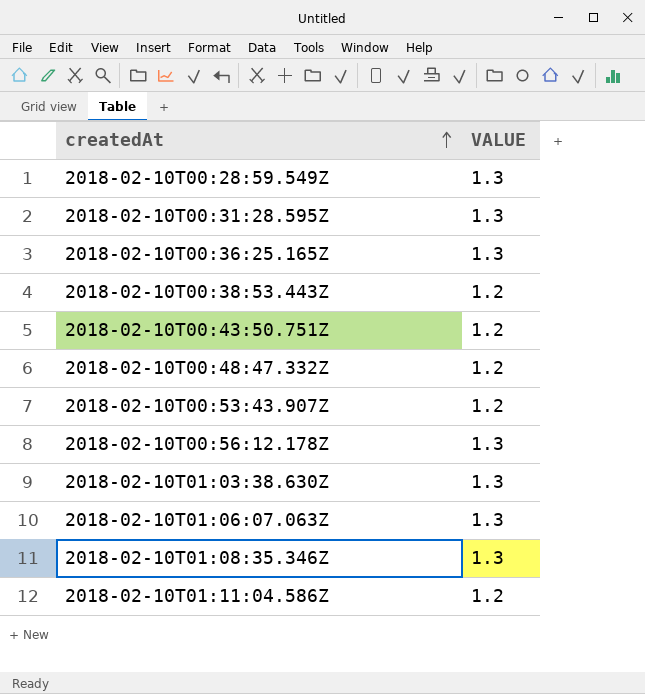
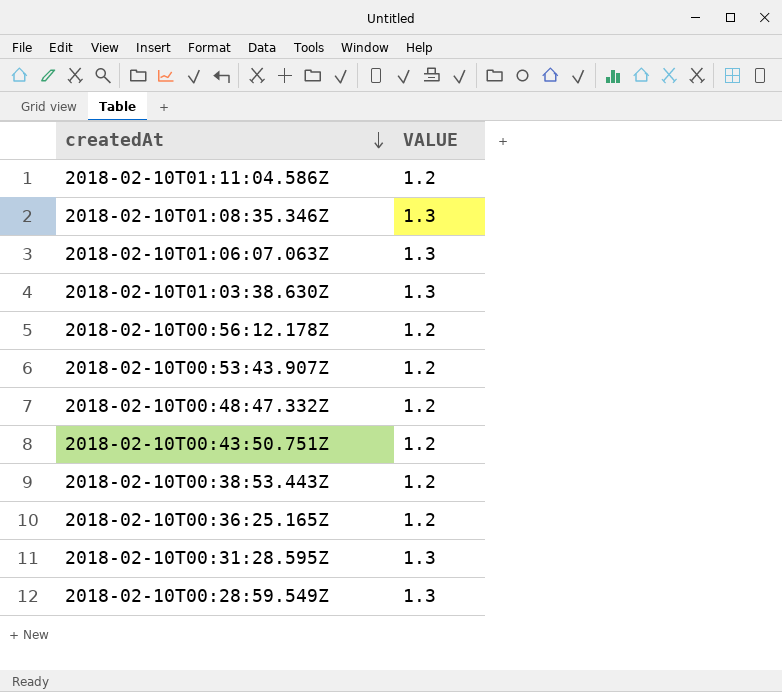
row order: createdAt ascending -> createdAt descending
2018-02-10T00:56:12.178Z | VALUE: 1.3 -> 1.2
2018-02-10T00:36:25.165Z | VALUE: 1.3 -> 1.2

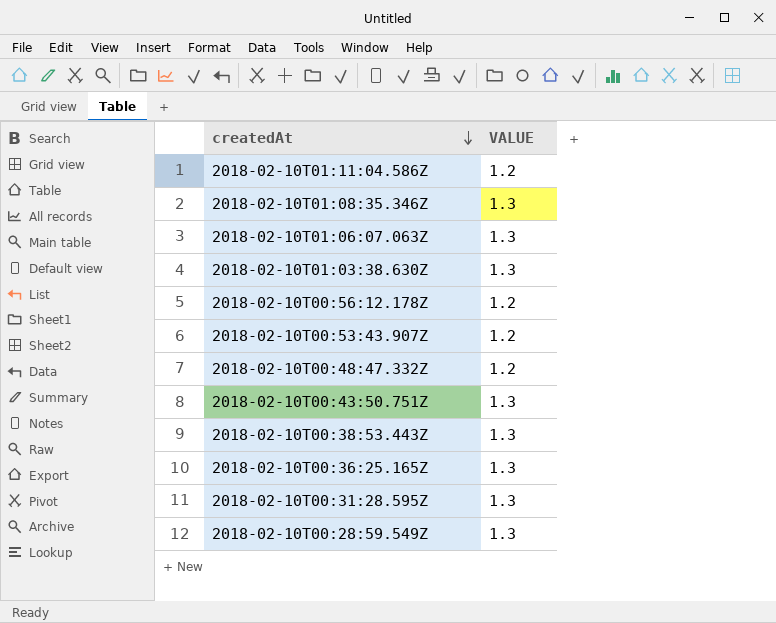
2018-02-10T00:43:50.751Z | VALUE: 1.2 -> 1.3
2018-02-10T00:38:53.443Z | VALUE: 1.2 -> 1.3
2018-02-10T00:36:25.165Z | VALUE: 1.2 -> 1.3

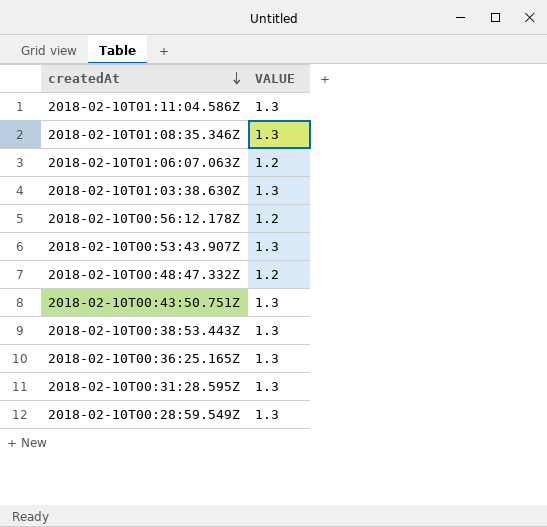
2018-02-10T01:11:04.586Z | VALUE: 1.2 -> 1.3
2018-02-10T01:06:07.063Z | VALUE: 1.3 -> 1.2
2018-02-10T00:53:43.907Z | VALUE: 1.2 -> 1.3

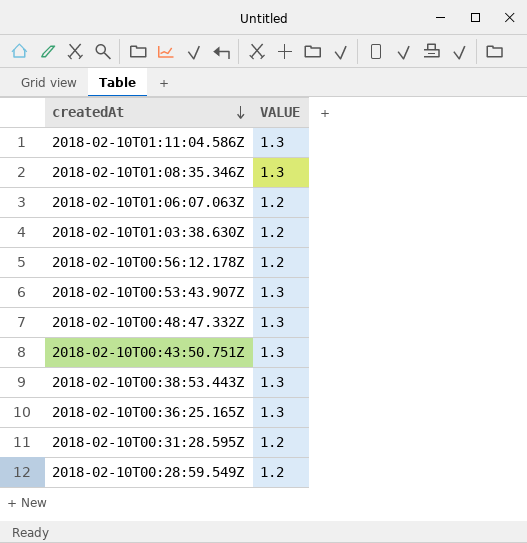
2018-02-10T01:03:38.630Z | VALUE: 1.3 -> 1.2
2018-02-10T00:48:47.332Z | VALUE: 1.2 -> 1.3
2018-02-10T00:31:28.595Z | VALUE: 1.3 -> 1.2
2018-02-10T00:28:59.549Z | VALUE: 1.3 -> 1.2

